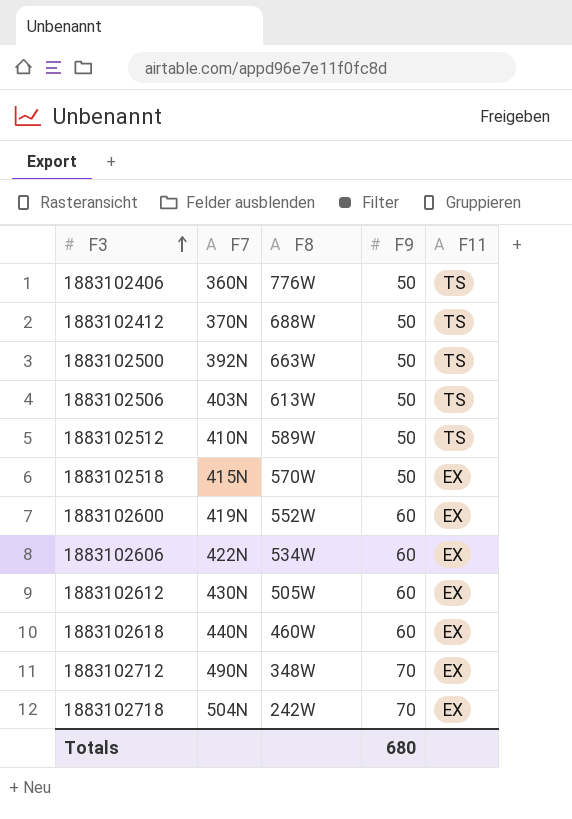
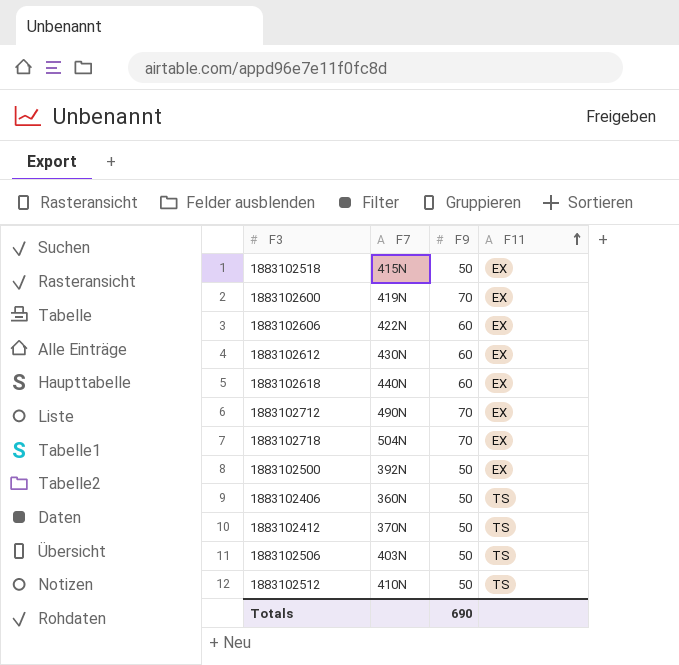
row order: F3 ascending -> F11 ascending
column F8 | position: 3 -> none
1883102600 | F9: 60 -> 70
1883102500 | F11: TS -> EX
Totals | F9: 680 -> 690

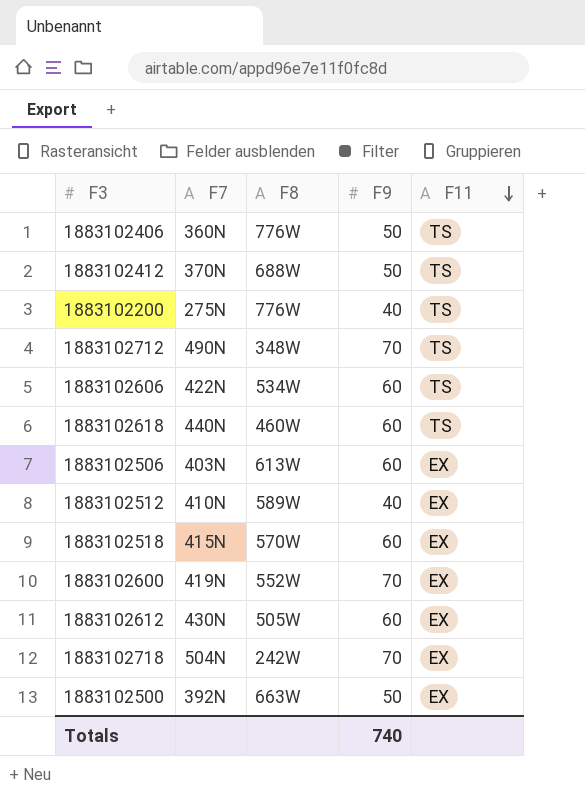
row order: F11 ascending -> F11 descending
column F8 | position: none -> 3
row 1883102200: none -> 275N | 776W | 40 | TS
1883102712 | F11: EX -> TS
1883102606 | F11: EX -> TS
1883102618 | F11: EX -> TS
1883102506 | F9: 50 -> 60
1883102506 | F11: TS -> EX
1883102512 | F9: 50 -> 40
1883102512 | F11: TS -> EX
1883102518 | F9: 50 -> 60
Totals | F9: 690 -> 740

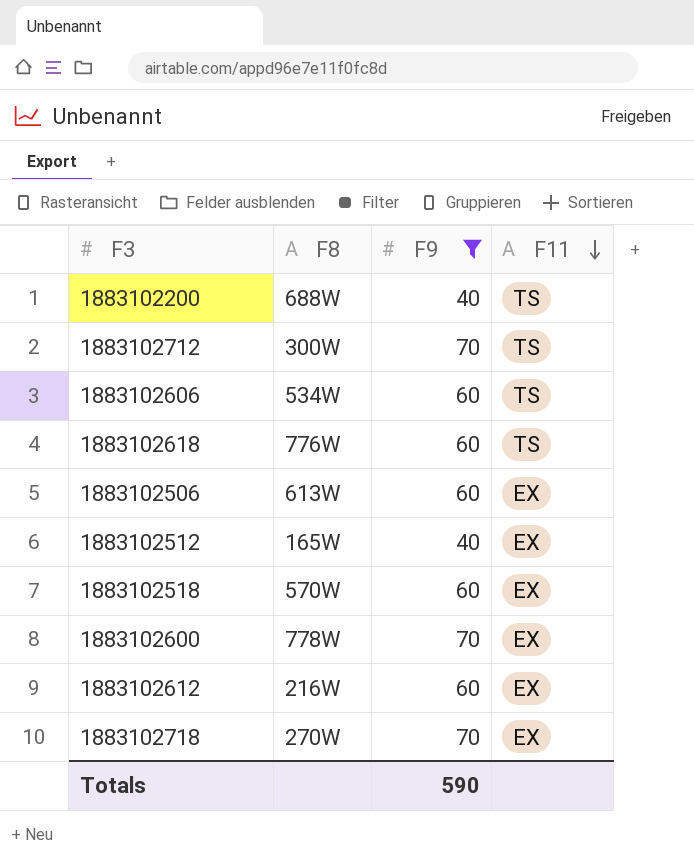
filter: none -> F9 != 50
column F7 | position: 2 -> none
1883102200 | F8: 776W -> 688W
1883102712 | F8: 348W -> 300W
1883102618 | F8: 460W -> 776W
1883102512 | F8: 589W -> 165W
1883102600 | F8: 552W -> 778W
1883102612 | F8: 505W -> 216W
1883102718 | F8: 242W -> 270W
Totals | F9: 740 -> 590

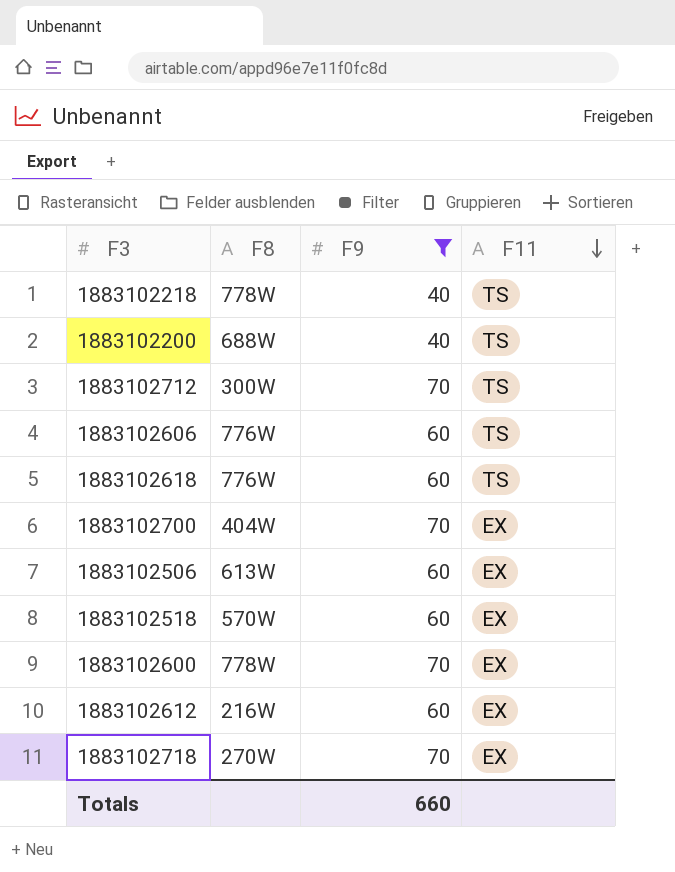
row 1883102512: 165W | 40 | EX -> none
row 1883102218: none -> 778W | 40 | TS
1883102606 | F8: 534W -> 776W
row 1883102700: none -> 404W | 70 | EX
Totals | F9: 590 -> 660

